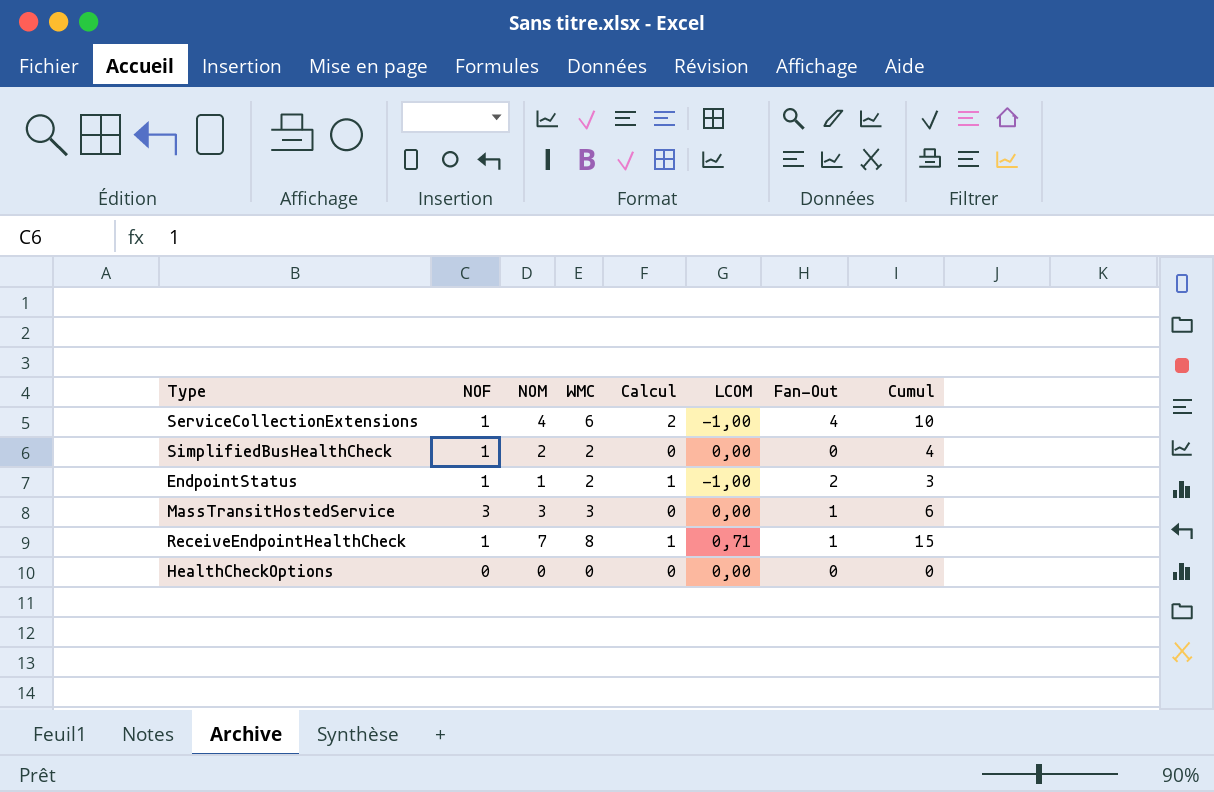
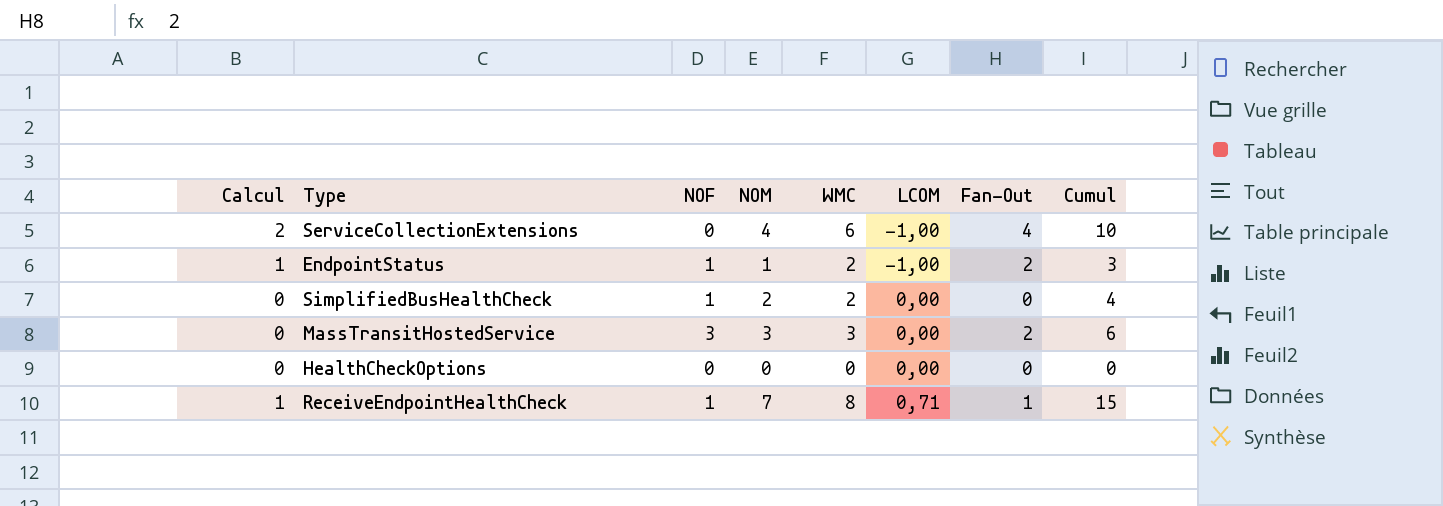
row order: none -> LCOM ascending
column Calcul | position: 5 -> 1
ServiceCollectionExtensions | NOF: 1 -> 0
MassTransitHostedService | Fan-Out: 1 -> 2

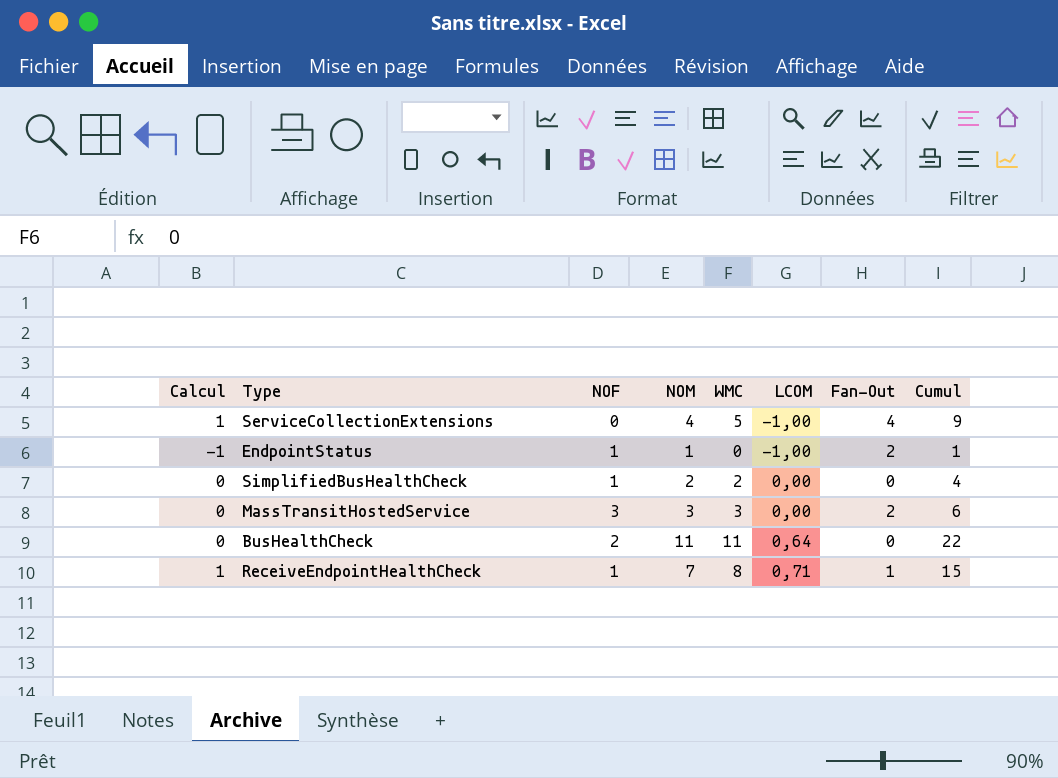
row HealthCheckOptions: 0 | 0 | 0 | 0 | 0,00 | 0 | 0 -> none
ServiceCollectionExtensions | Calcul: 2 -> 1
ServiceCollectionExtensions | WMC: 6 -> 5
ServiceCollectionExtensions | Cumul: 10 -> 9
EndpointStatus | Calcul: 1 -> -1
EndpointStatus | WMC: 2 -> 0
EndpointStatus | Cumul: 3 -> 1
row BusHealthCheck: none -> 0 | 2 | 11 | 11 | 0,64 | 0 | 22

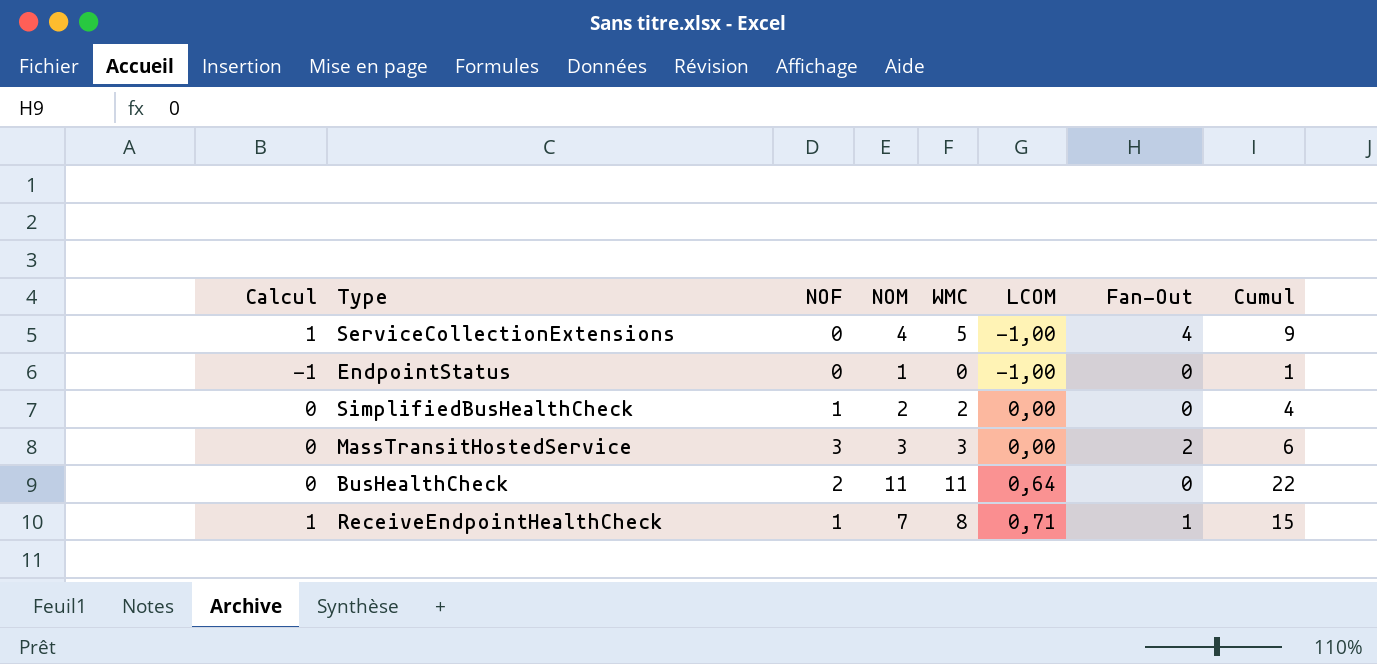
EndpointStatus | NOF: 1 -> 0
EndpointStatus | Fan-Out: 2 -> 0

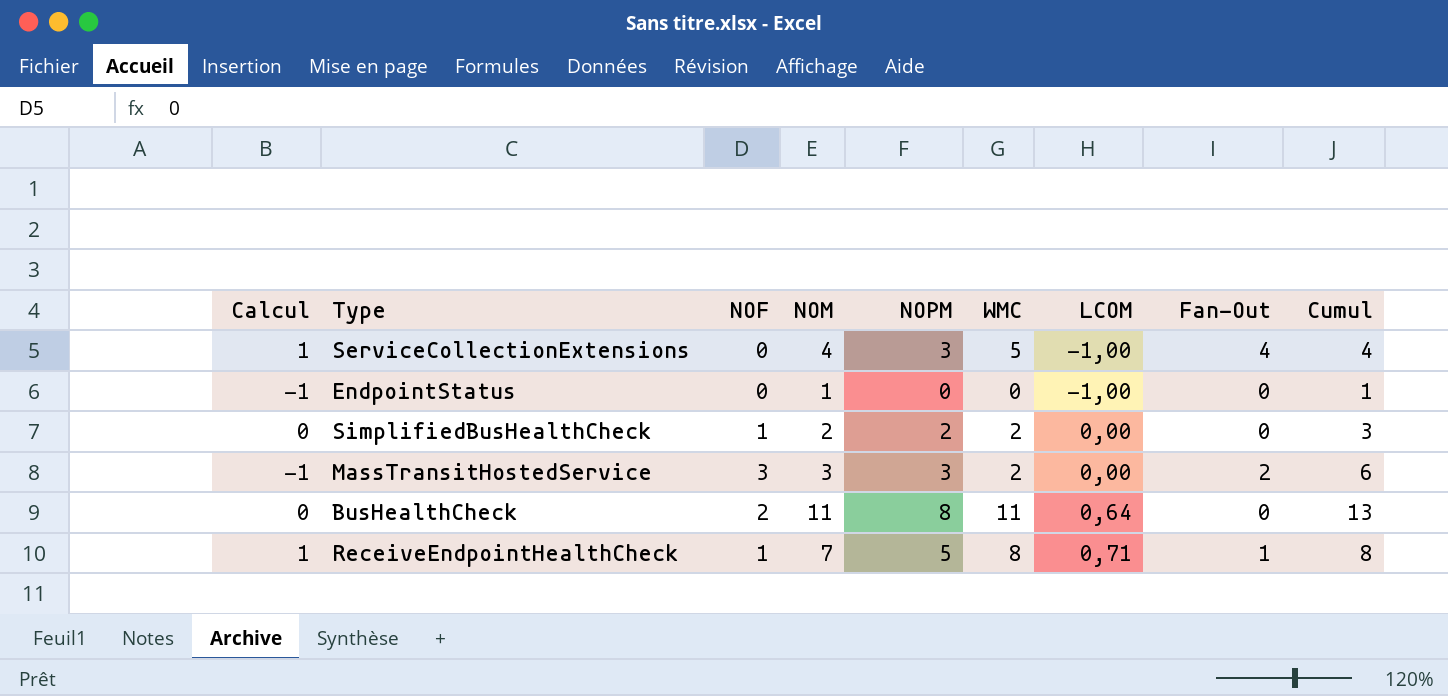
column NOPM | position: none -> 5
column Cumul | formula: [NOM] + [WMC] -> [NOF] + [NOM]
MassTransitHostedService | Calcul: 0 -> -1
MassTransitHostedService | WMC: 3 -> 2

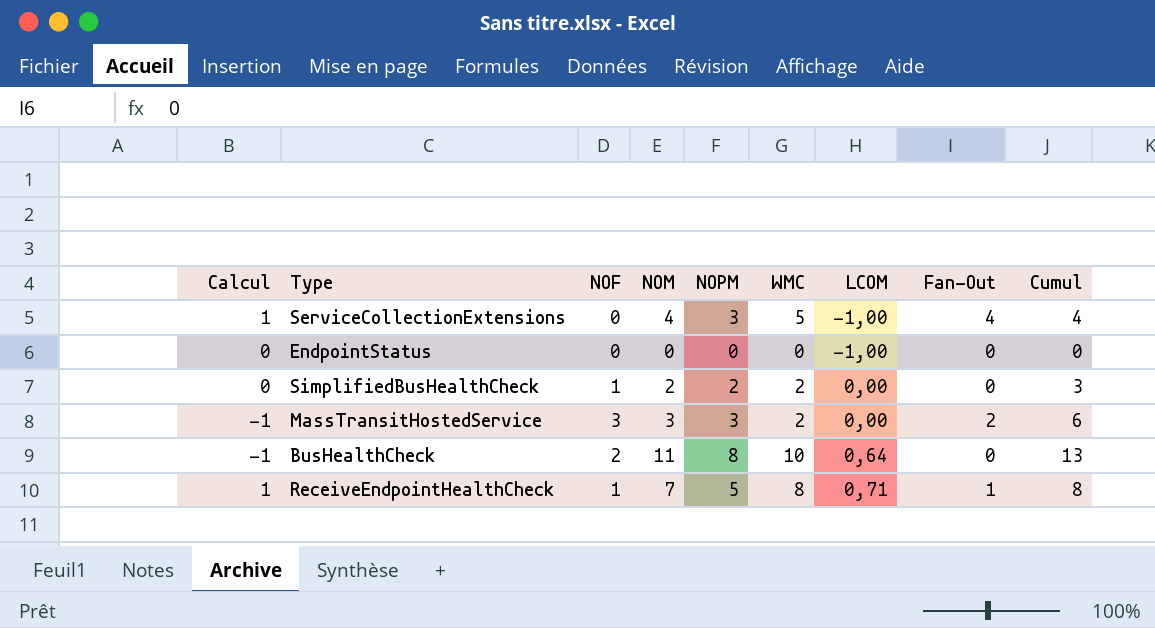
EndpointStatus | Calcul: -1 -> 0
EndpointStatus | NOM: 1 -> 0
EndpointStatus | Cumul: 1 -> 0
BusHealthCheck | Calcul: 0 -> -1
BusHealthCheck | WMC: 11 -> 10

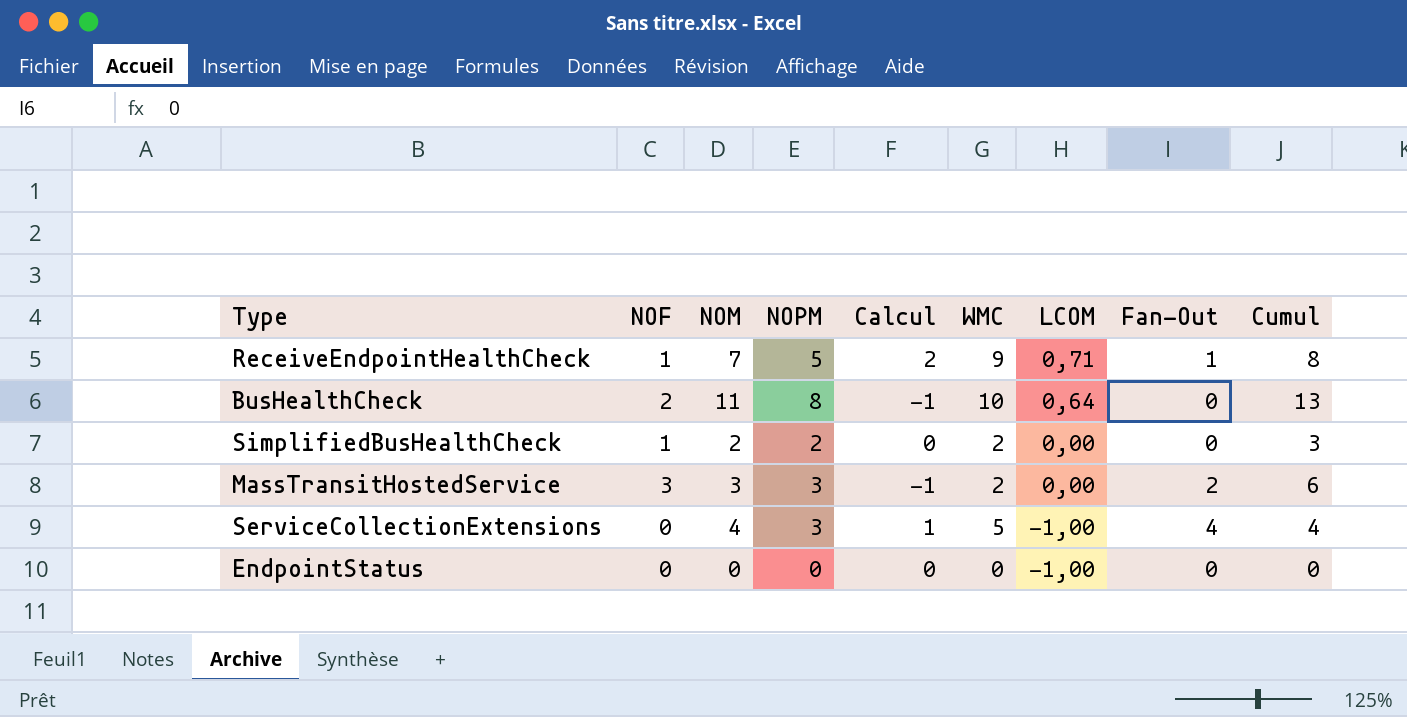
row order: LCOM ascending -> LCOM descending
column Calcul | position: 1 -> 5
ReceiveEndpointHealthCheck | Calcul: 1 -> 2
ReceiveEndpointHealthCheck | WMC: 8 -> 9

